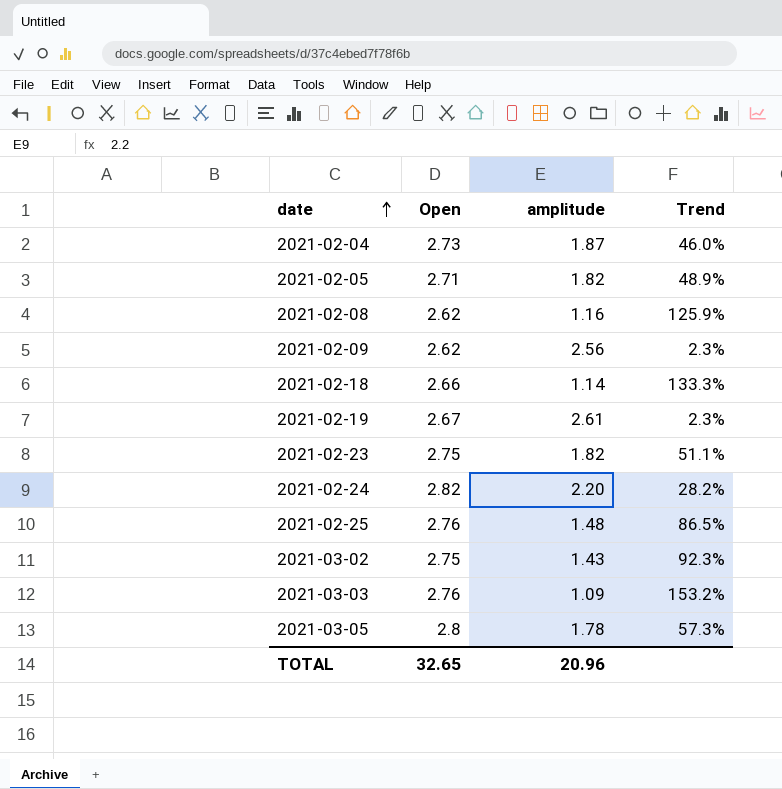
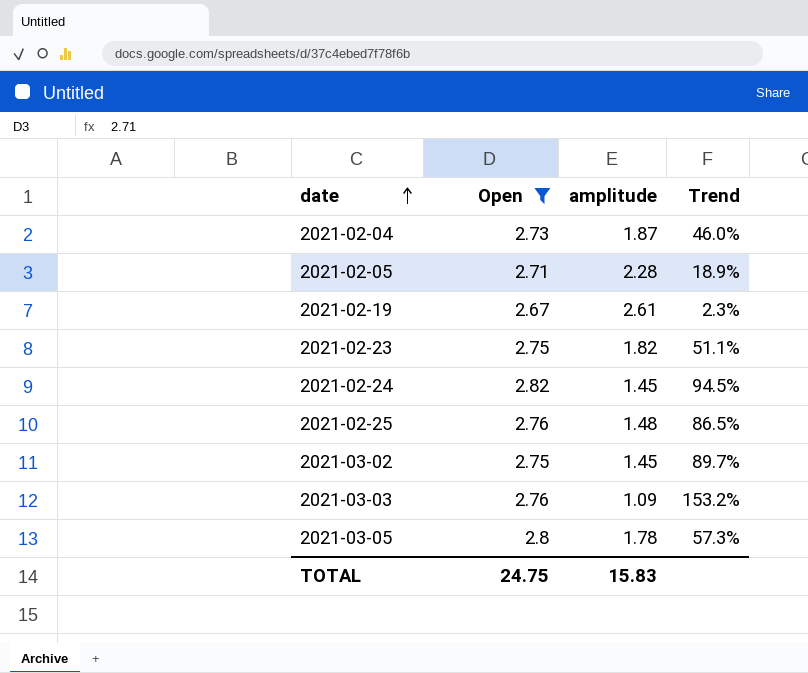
filter: none -> Open >= 2.67
2021-02-05 | amplitude: 1.82 -> 2.28
2021-02-05 | Trend: 48.9% -> 18.9%
2021-02-24 | amplitude: 2.20 -> 1.45
2021-02-24 | Trend: 28.2% -> 94.5%
2021-03-02 | amplitude: 1.43 -> 1.45
2021-03-02 | Trend: 92.3% -> 89.7%
TOTAL | Open: 32.65 -> 24.75
TOTAL | amplitude: 20.96 -> 15.83

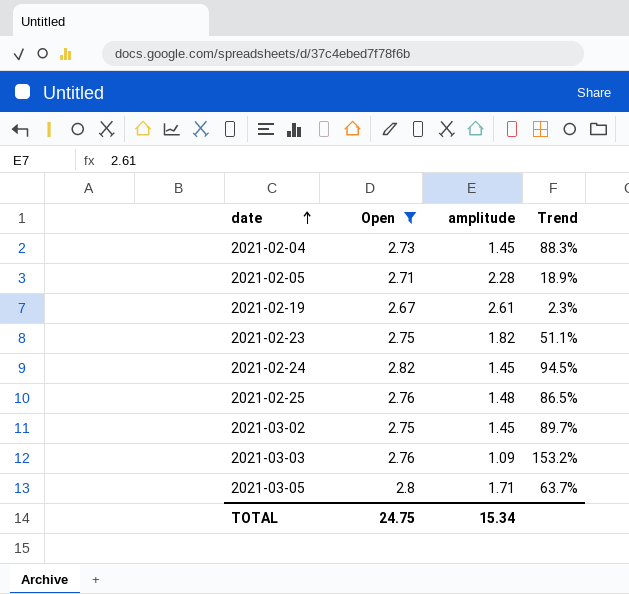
2021-02-04 | amplitude: 1.87 -> 1.45
2021-02-04 | Trend: 46.0% -> 88.3%
2021-03-05 | amplitude: 1.78 -> 1.71
2021-03-05 | Trend: 57.3% -> 63.7%
TOTAL | amplitude: 15.83 -> 15.34

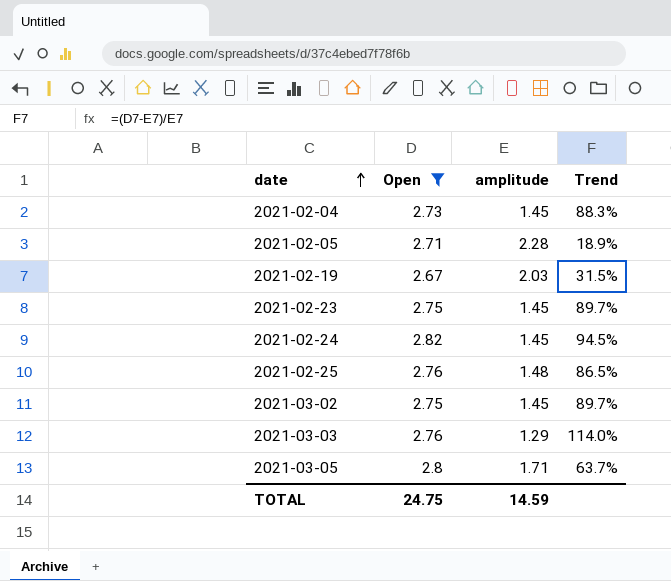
2021-02-19 | amplitude: 2.61 -> 2.03
2021-02-19 | Trend: 2.3% -> 31.5%
2021-02-23 | amplitude: 1.82 -> 1.45
2021-02-23 | Trend: 51.1% -> 89.7%
2021-03-03 | amplitude: 1.09 -> 1.29
2021-03-03 | Trend: 153.2% -> 114.0%
TOTAL | amplitude: 15.34 -> 14.59

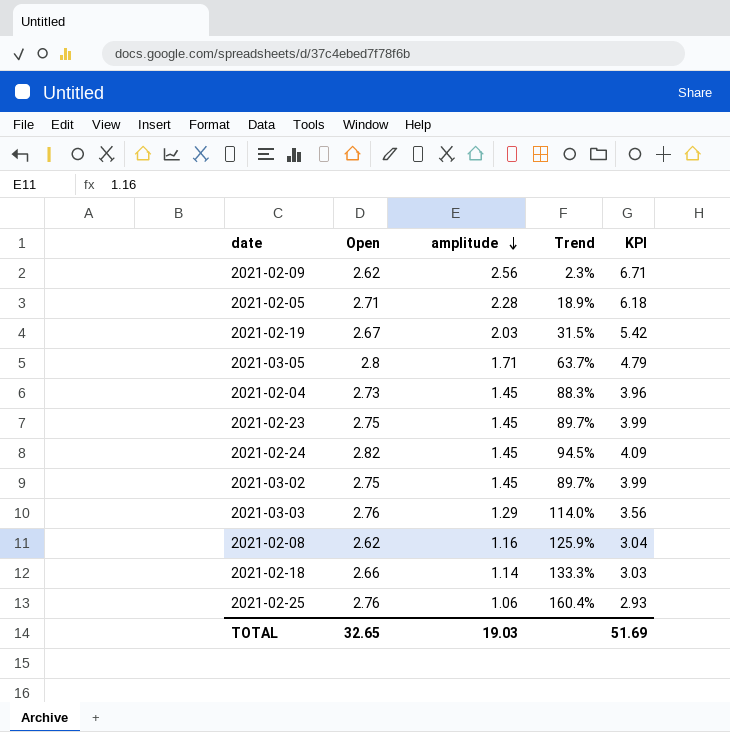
filter: Open >= 2.67 -> none
row order: date ascending -> amplitude descending
column KPI | formula: none -> [Open] * [amplitude]
2021-02-25 | amplitude: 1.48 -> 1.06
2021-02-25 | Trend: 86.5% -> 160.4%
TOTAL | Open: 24.75 -> 32.65
TOTAL | amplitude: 14.59 -> 19.03

